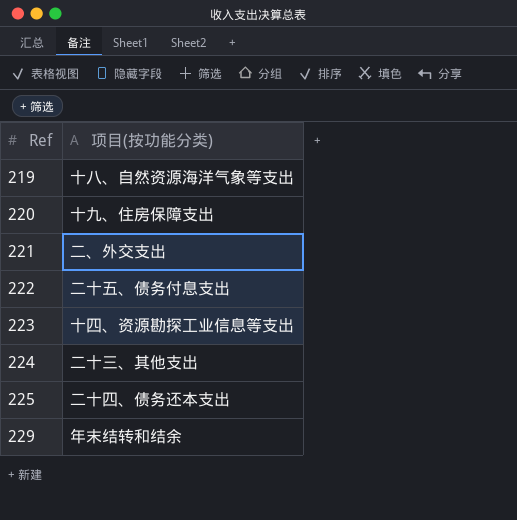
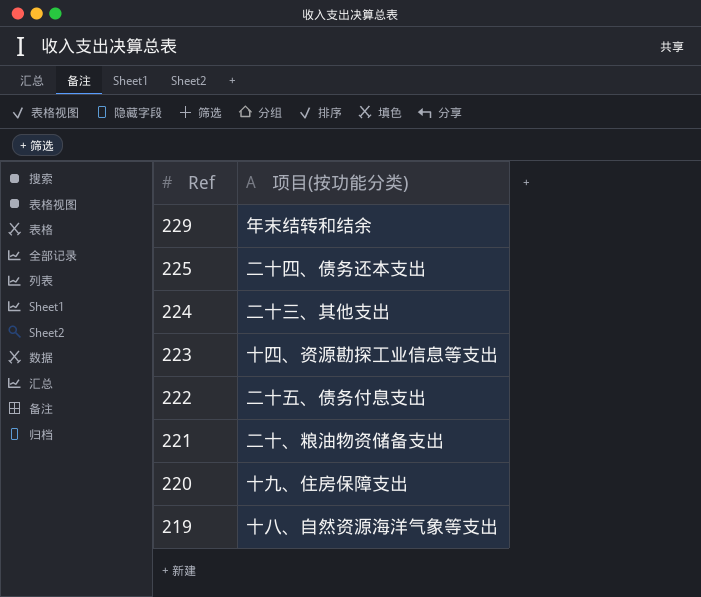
row order: Ref ascending -> Ref descending
221 | 项目(按功能分类): 二、外交支出 -> 二十、粮油物资储备支出

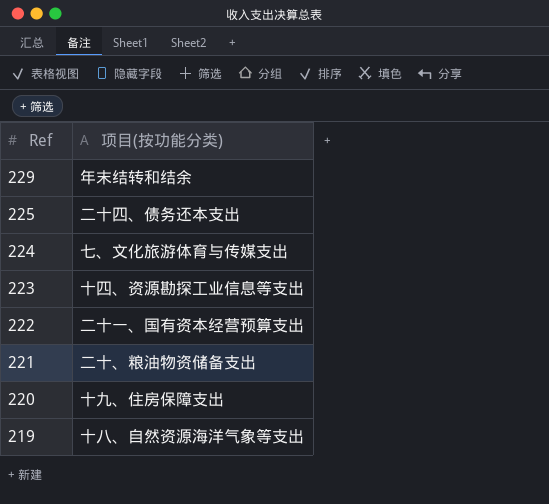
224 | 项目(按功能分类): 二十三、其他支出 -> 七、文化旅游体育与传媒支出
222 | 项目(按功能分类): 二十五、债务付息支出 -> 二十一、国有资本经营预算支出

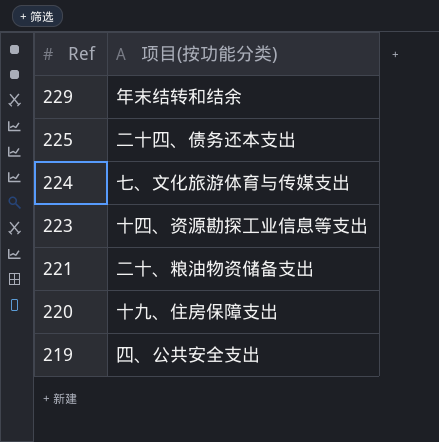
row 222: 二十一、国有资本经营预算支出 -> none
219 | 项目(按功能分类): 十八、自然资源海洋气象等支出 -> 四、公共安全支出

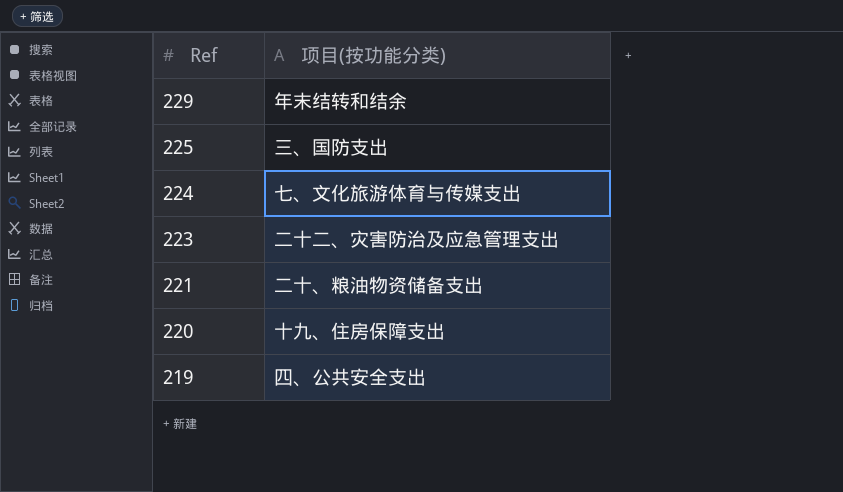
225 | 项目(按功能分类): 二十四、债务还本支出 -> 三、国防支出
223 | 项目(按功能分类): 十四、资源勘探工业信息等支出 -> 二十二、灾害防治及应急管理支出

